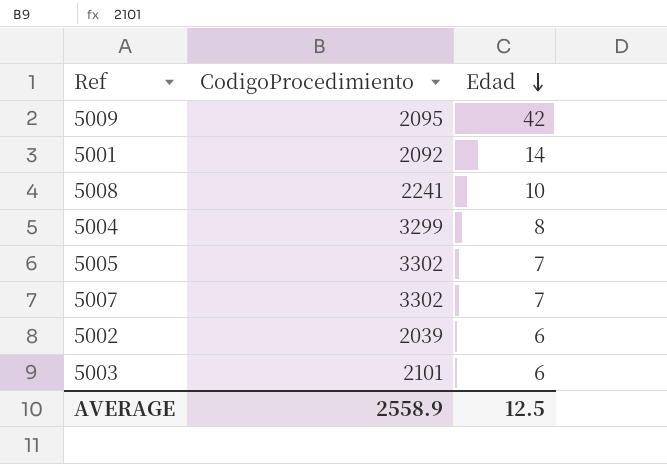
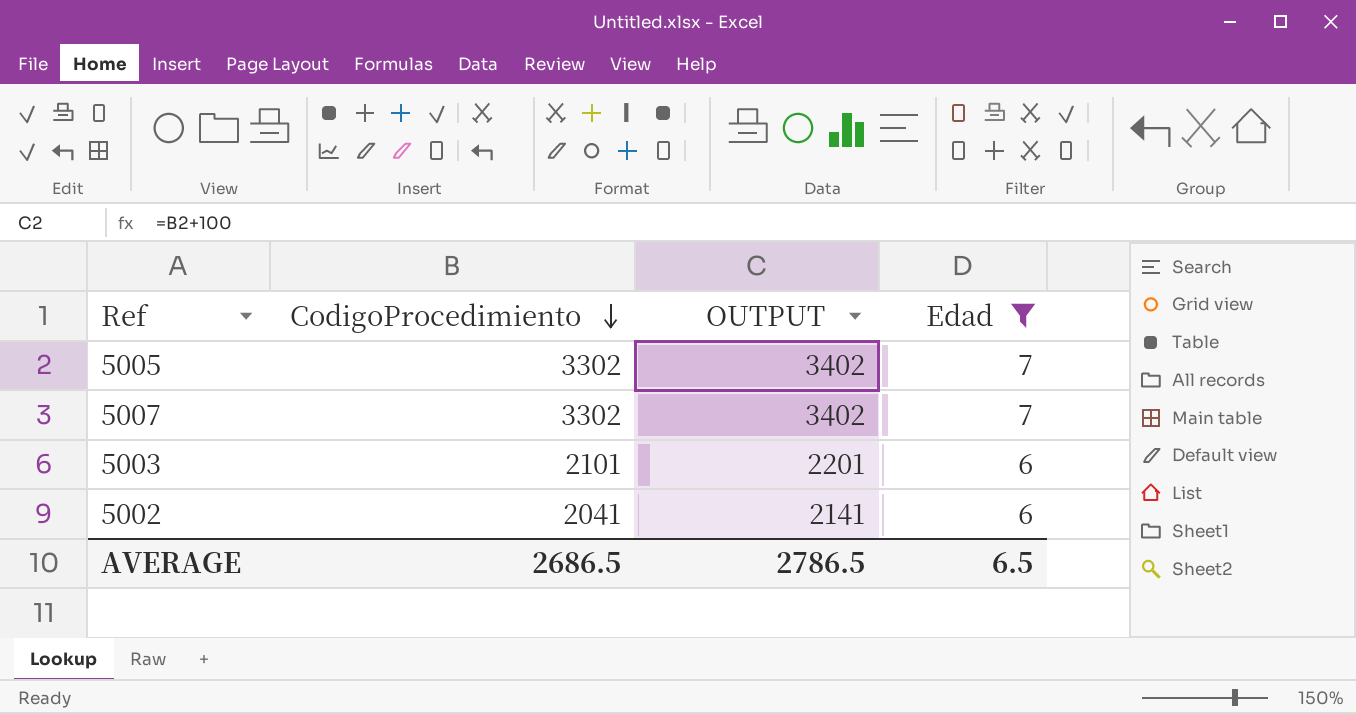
filter: none -> Edad <= 7
row order: Edad descending -> CodigoProcedimiento descending
column OUTPUT | formula: none -> [CodigoProcedimiento] + 100
5002 | CodigoProcedimiento: 2039 -> 2041
AVERAGE | CodigoProcedimiento: 2558.9 -> 2686.5
AVERAGE | Edad: 12.5 -> 6.5

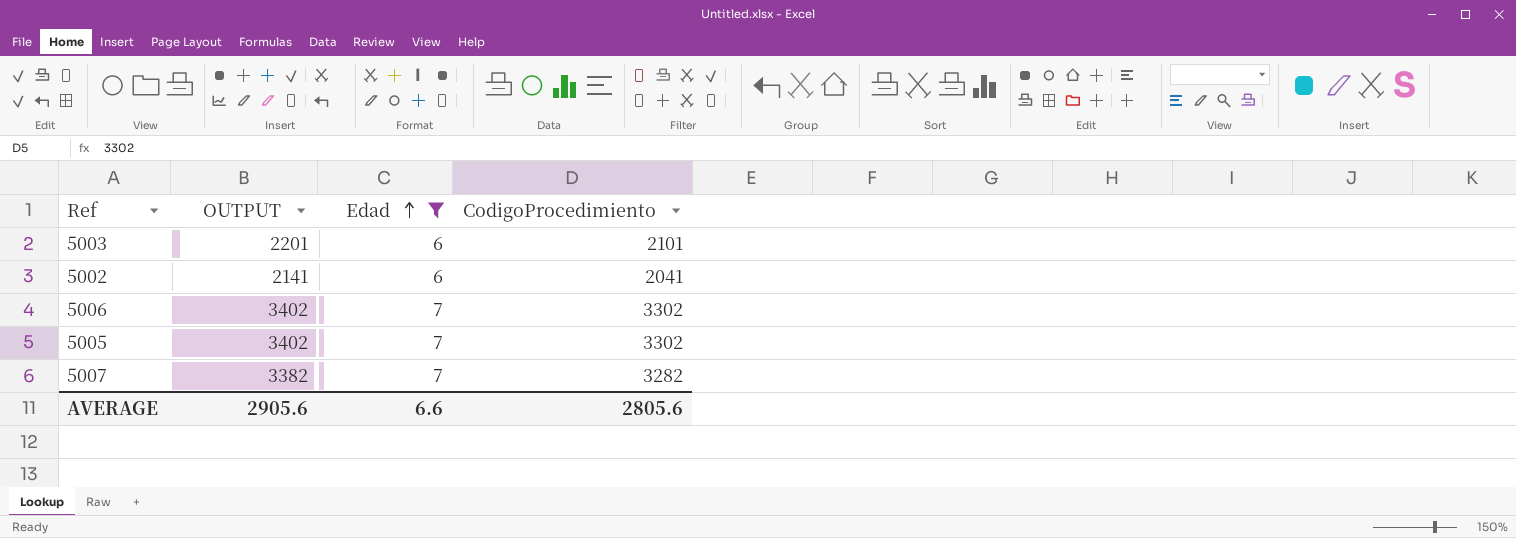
row order: CodigoProcedimiento descending -> Edad ascending
column CodigoProcedimiento | position: 2 -> 4
row 5006: none -> 3402 | 7 | 3302
5007 | OUTPUT: 3402 -> 3382
5007 | CodigoProcedimiento: 3302 -> 3282
AVERAGE | OUTPUT: 2786.5 -> 2905.6
AVERAGE | Edad: 6.5 -> 6.6
AVERAGE | CodigoProcedimiento: 2686.5 -> 2805.6

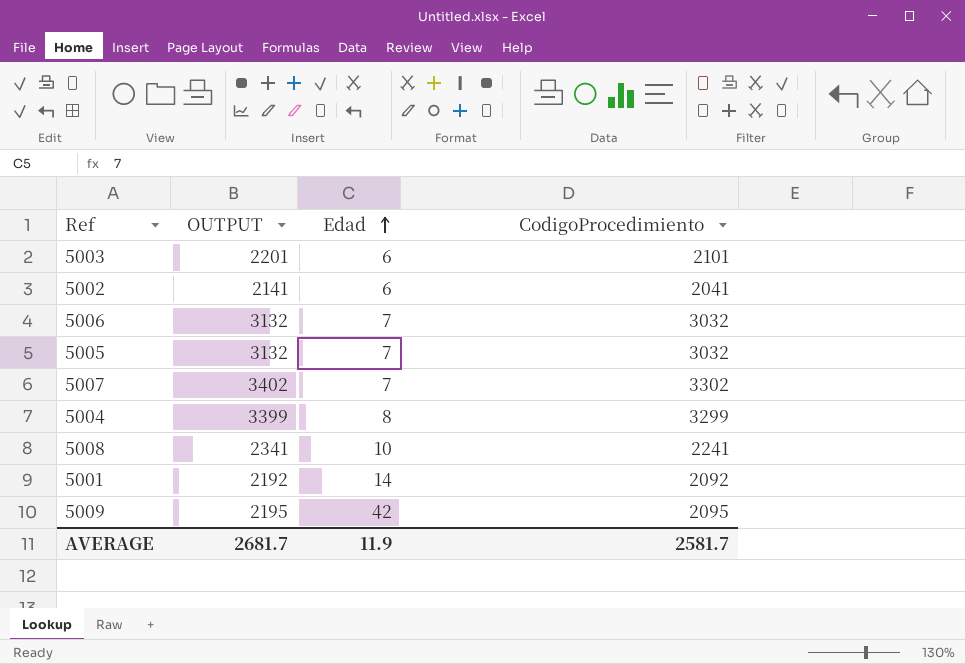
filter: Edad <= 7 -> none
5006 | OUTPUT: 3402 -> 3132
5006 | CodigoProcedimiento: 3302 -> 3032
5005 | OUTPUT: 3402 -> 3132
5005 | CodigoProcedimiento: 3302 -> 3032
5007 | OUTPUT: 3382 -> 3402
5007 | CodigoProcedimiento: 3282 -> 3302
AVERAGE | OUTPUT: 2905.6 -> 2681.7
AVERAGE | Edad: 6.6 -> 11.9
AVERAGE | CodigoProcedimiento: 2805.6 -> 2581.7

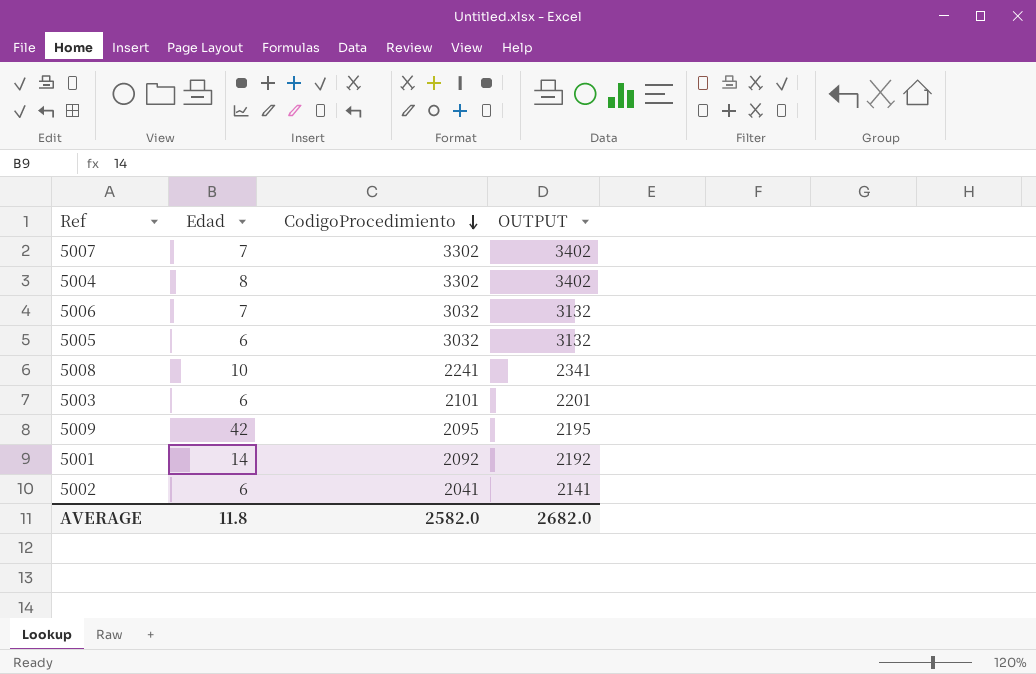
row order: Edad ascending -> CodigoProcedimiento descending
column OUTPUT | position: 2 -> 4
5004 | CodigoProcedimiento: 3299 -> 3302
5004 | OUTPUT: 3399 -> 3402
5005 | Edad: 7 -> 6
AVERAGE | Edad: 11.9 -> 11.8
AVERAGE | CodigoProcedimiento: 2581.7 -> 2582.0
AVERAGE | OUTPUT: 2681.7 -> 2682.0

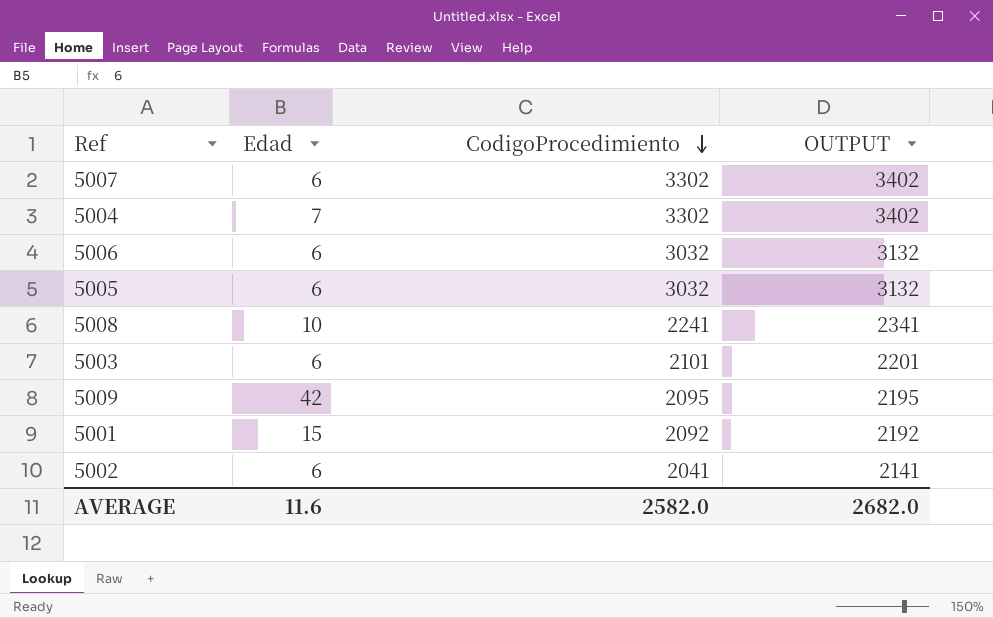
5007 | Edad: 7 -> 6
5004 | Edad: 8 -> 7
5006 | Edad: 7 -> 6
5001 | Edad: 14 -> 15
AVERAGE | Edad: 11.8 -> 11.6

